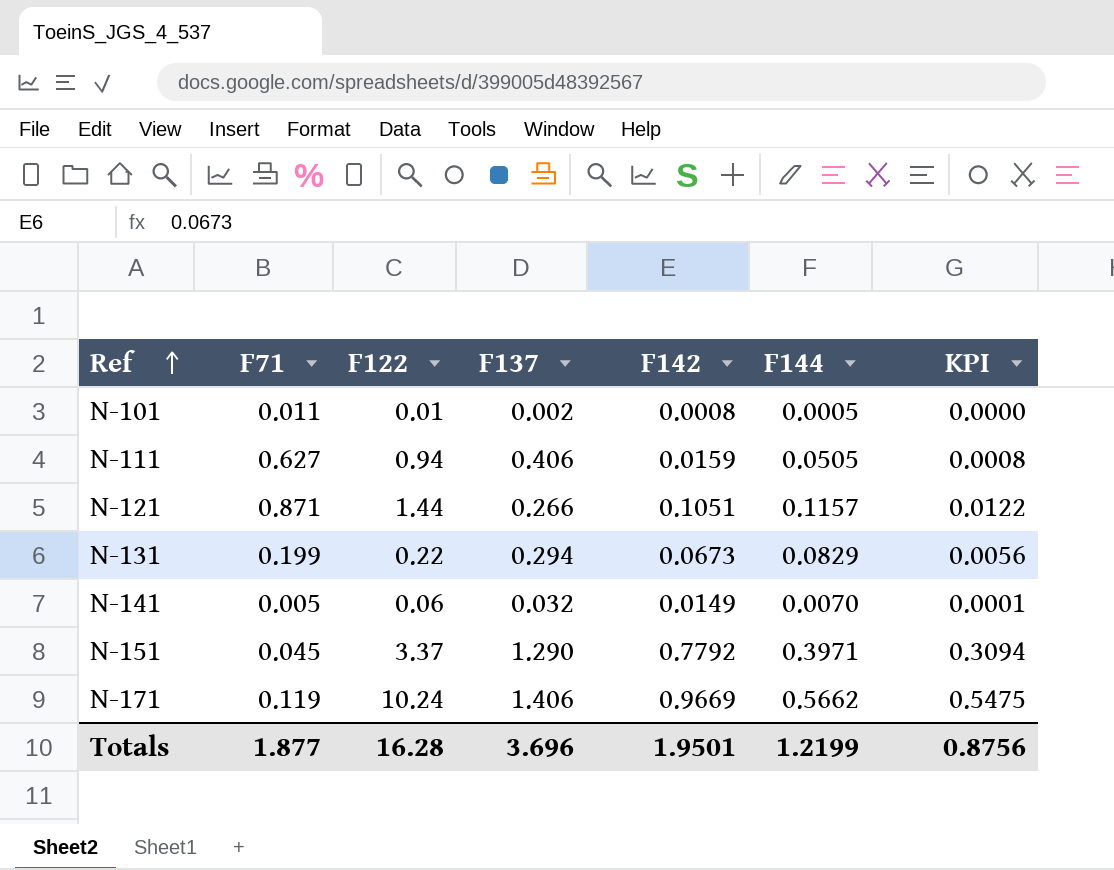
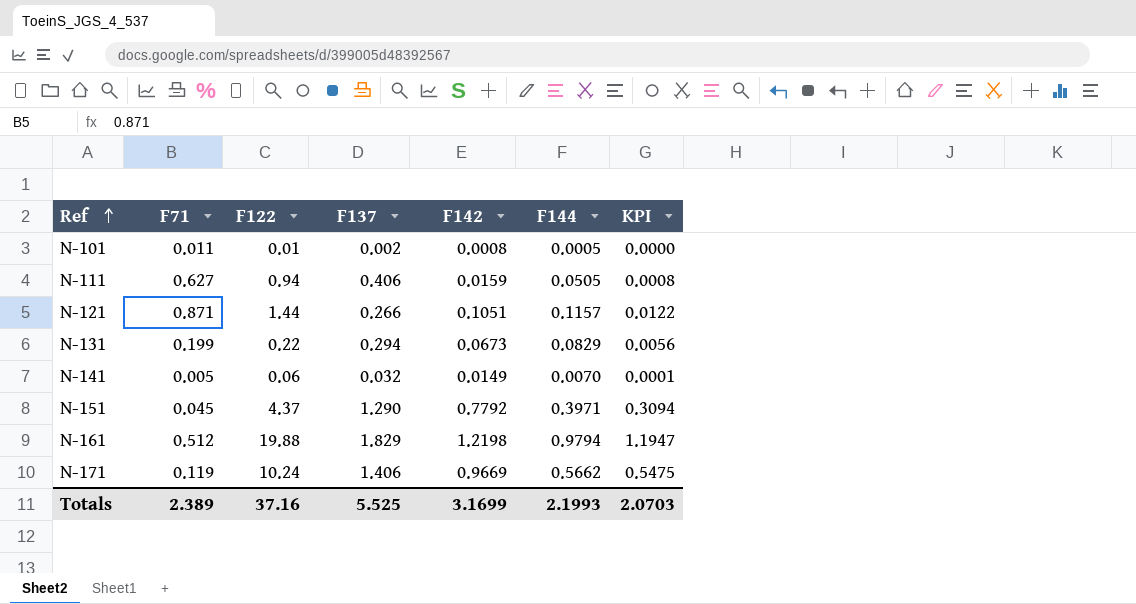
N-151 | F122: 3.37 -> 4.37
row N-161: none -> 0.512 | 19.88 | 1.829 | 1.2198 | 0.9794 | 1.1947
Totals | F71: 1.877 -> 2.389
Totals | F122: 16.28 -> 37.16
Totals | F137: 3.696 -> 5.525
Totals | F142: 1.9501 -> 3.1699
Totals | F144: 1.2199 -> 2.1993
Totals | KPI: 0.8756 -> 2.0703

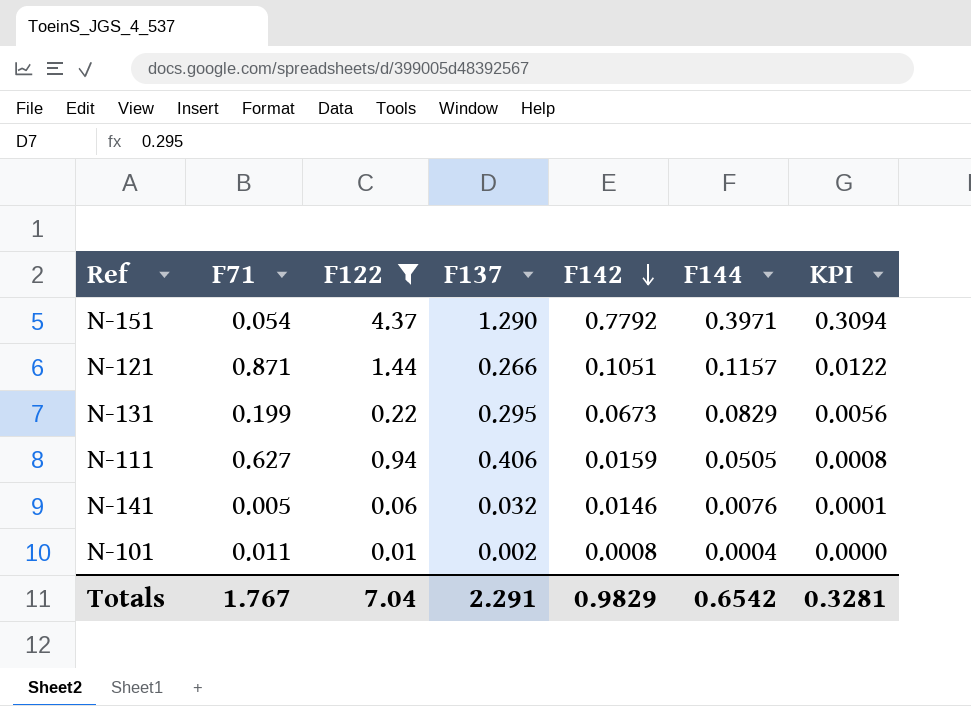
filter: none -> F122 <= 4.37
row order: Ref ascending -> F142 descending
N-151 | F71: 0.045 -> 0.054
N-131 | F137: 0.294 -> 0.295
N-141 | F142: 0.0149 -> 0.0146
N-141 | F144: 0.0070 -> 0.0076
N-101 | F144: 0.0005 -> 0.0004
Totals | F71: 2.389 -> 1.767
Totals | F122: 37.16 -> 7.04
Totals | F137: 5.525 -> 2.291
Totals | F142: 3.1699 -> 0.9829
Totals | F144: 2.1993 -> 0.6542
Totals | KPI: 2.0703 -> 0.3281

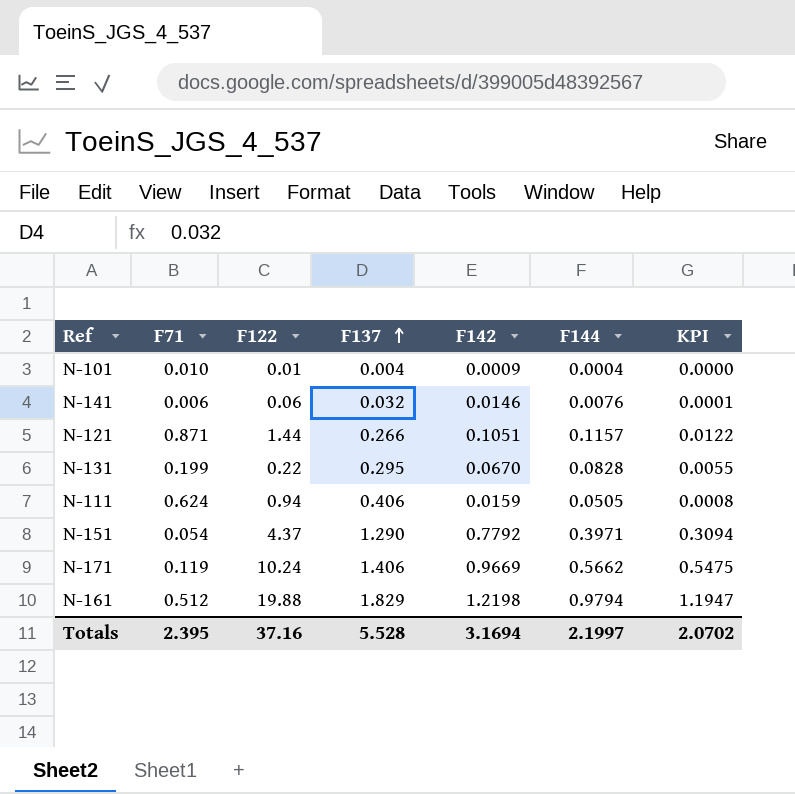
filter: F122 <= 4.37 -> none
row order: F142 descending -> F137 ascending
N-101 | F71: 0.011 -> 0.010
N-101 | F137: 0.002 -> 0.004
N-101 | F142: 0.0008 -> 0.0009
N-141 | F71: 0.005 -> 0.006
N-131 | F142: 0.0673 -> 0.0670
N-131 | F144: 0.0829 -> 0.0828
N-131 | KPI: 0.0056 -> 0.0055
N-111 | F71: 0.627 -> 0.624
Totals | F71: 1.767 -> 2.395
Totals | F122: 7.04 -> 37.16
Totals | F137: 2.291 -> 5.528
Totals | F142: 0.9829 -> 3.1694
Totals | F144: 0.6542 -> 2.1997
Totals | KPI: 0.3281 -> 2.0702

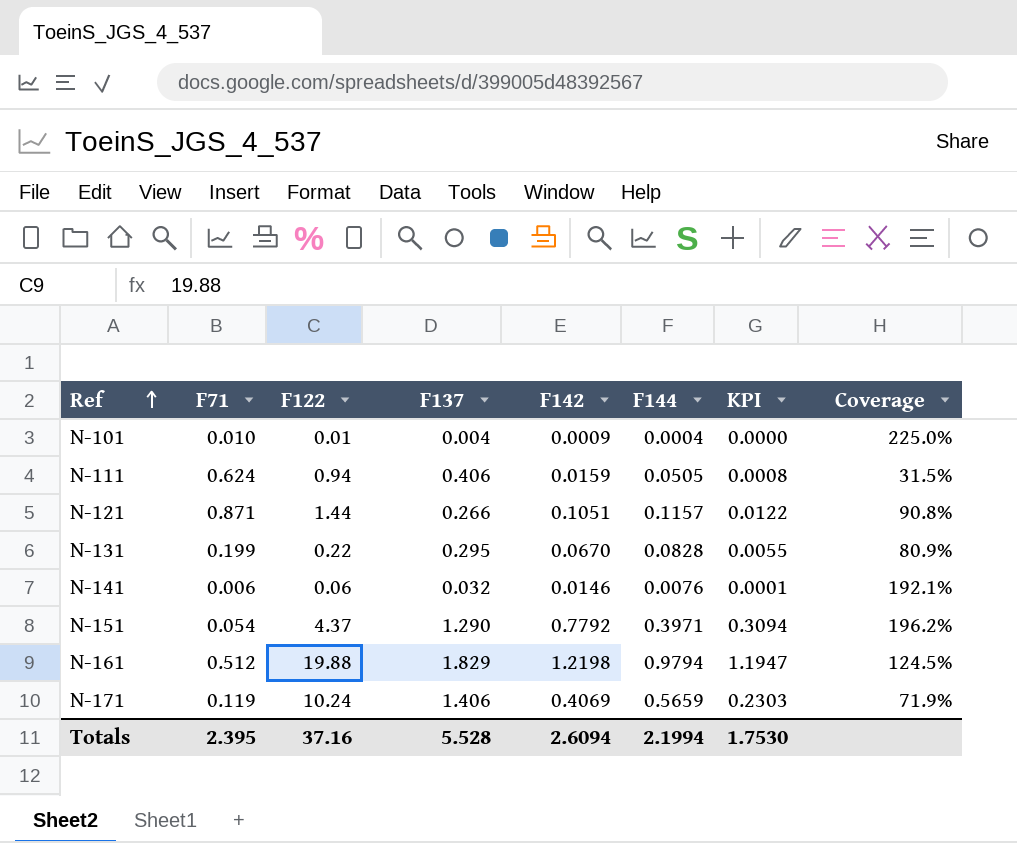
row order: F137 ascending -> Ref ascending
column Coverage | formula: none -> [F142] / [F144]
N-171 | F142: 0.9669 -> 0.4069
N-171 | F144: 0.5662 -> 0.5659
N-171 | KPI: 0.5475 -> 0.2303
Totals | F142: 3.1694 -> 2.6094
Totals | F144: 2.1997 -> 2.1994
Totals | KPI: 2.0702 -> 1.7530

